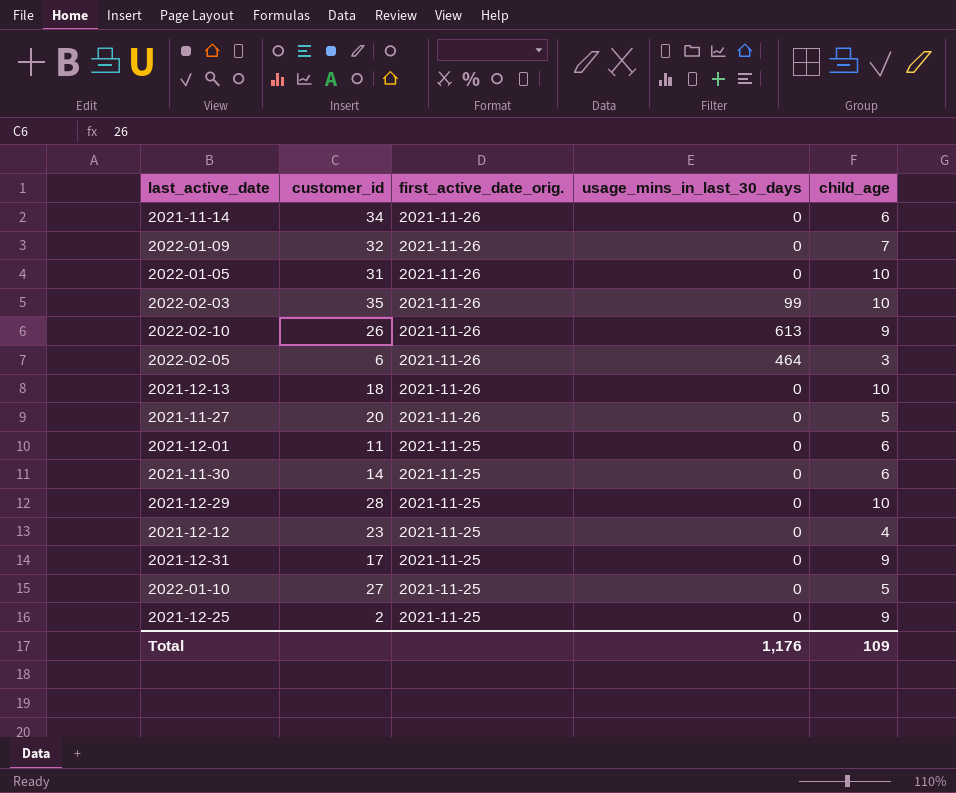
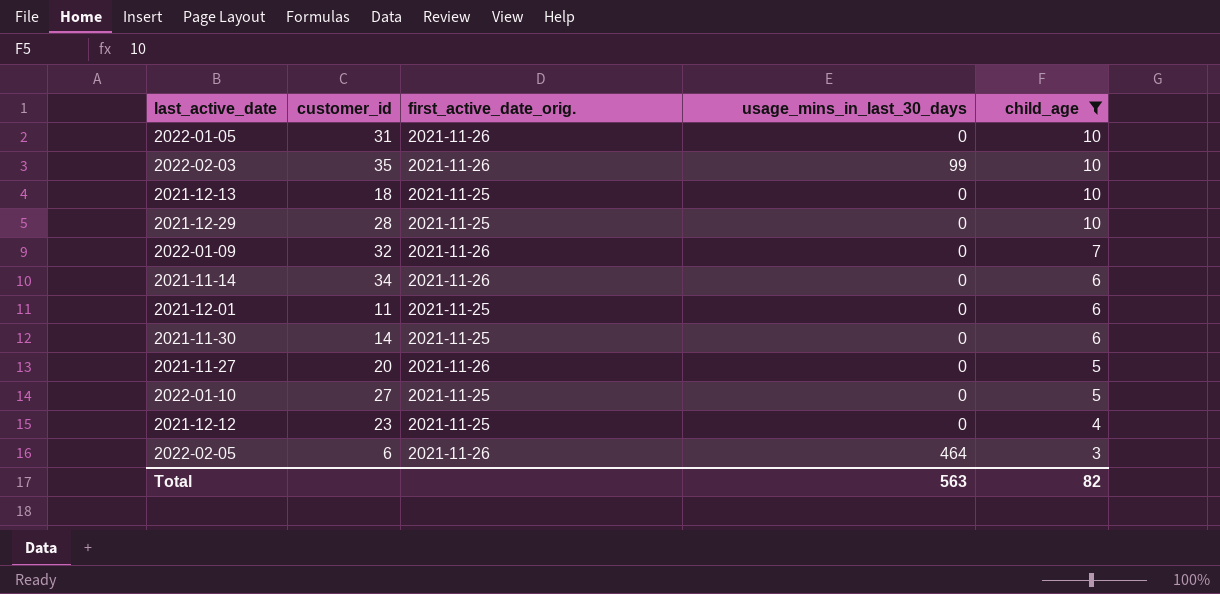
filter: none -> child_age != 9
row order: first_active_date_orig. descending -> child_age descending
2021-12-13 | first_active_date_orig.: 2021-11-26 -> 2021-11-25
Total | usage_mins_in_last_30_days: 1,176 -> 563
Total | child_age: 109 -> 82

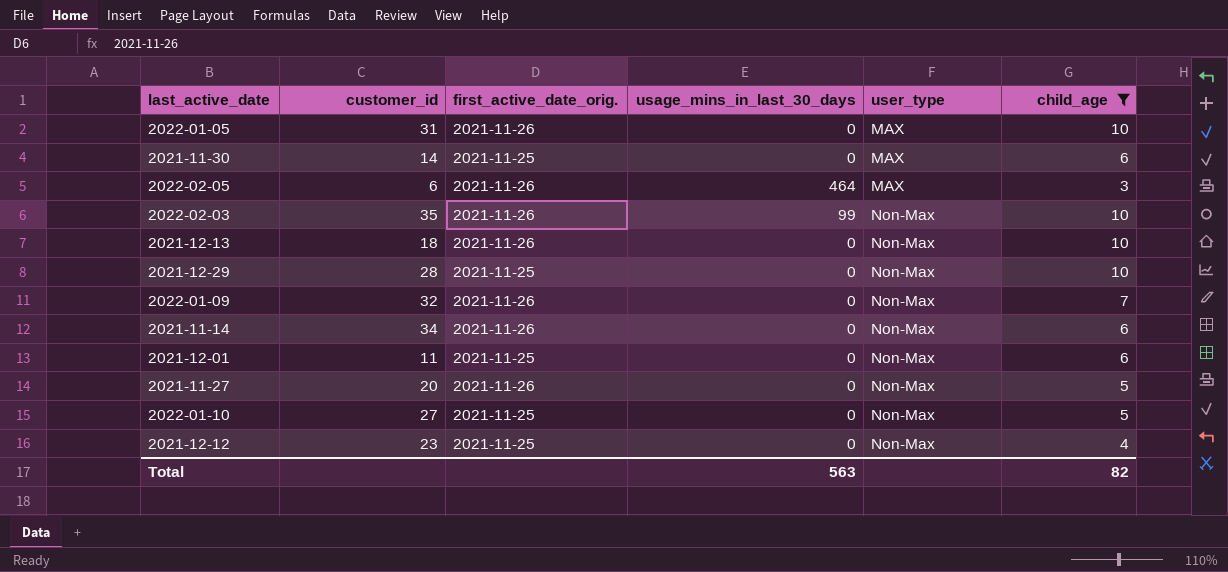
row order: child_age descending -> user_type ascending
column user_type | position: none -> 5
2021-12-13 | first_active_date_orig.: 2021-11-25 -> 2021-11-26

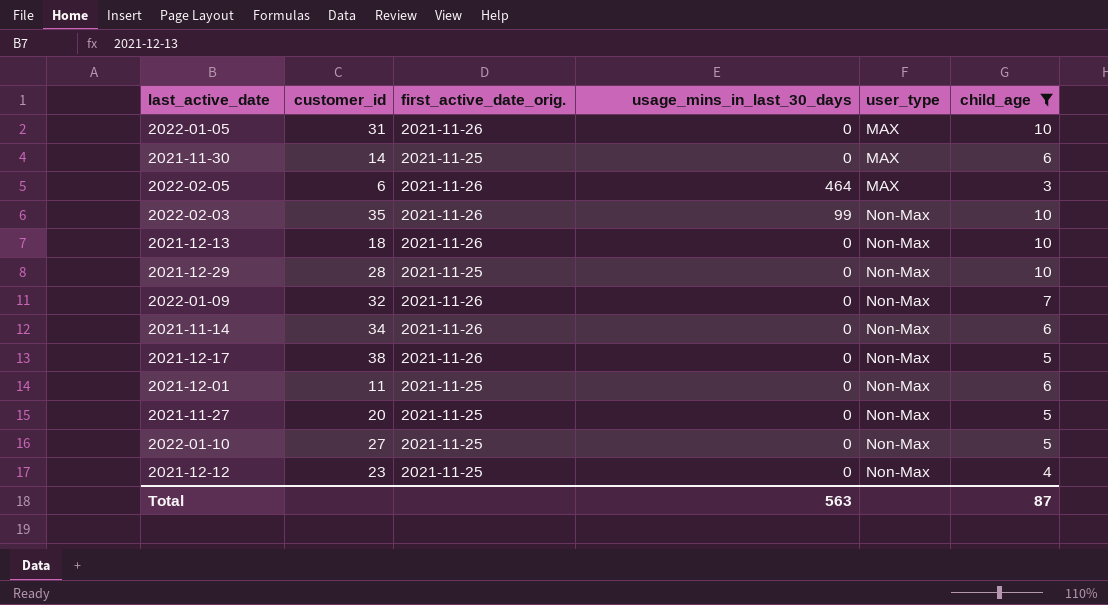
row 2021-12-17: none -> 38 | 2021-11-26 | 0 | Non-Max | 5
2021-11-27 | first_active_date_orig.: 2021-11-26 -> 2021-11-25
Total | child_age: 82 -> 87

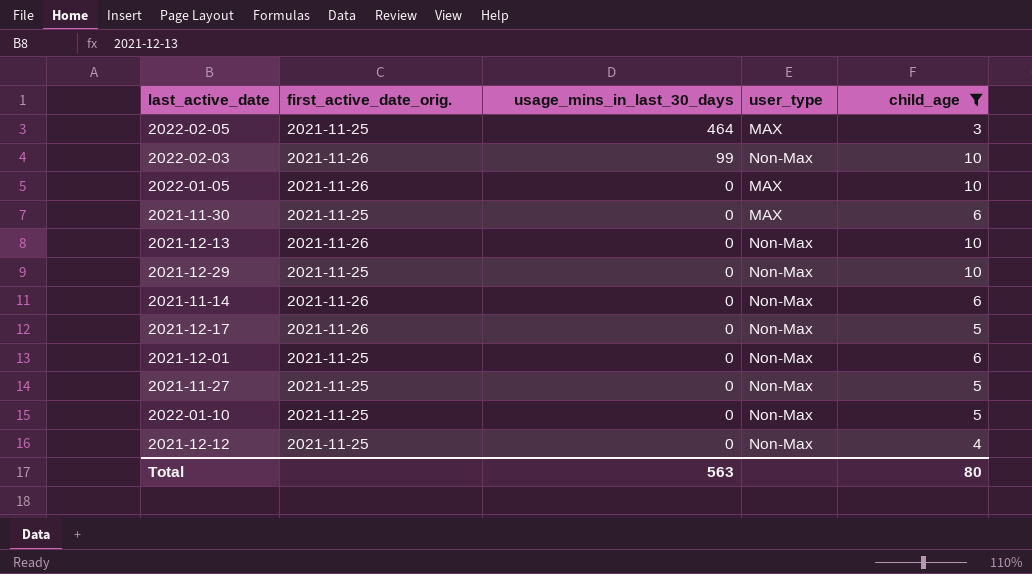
row order: user_type ascending -> usage_mins_in_last_30_days descending
column customer_id | position: 2 -> none
row 2022-01-09: 32 | 2021-11-26 | 0 | Non-Max | 7 -> none
2022-02-05 | first_active_date_orig.: 2021-11-26 -> 2021-11-25
Total | child_age: 87 -> 80

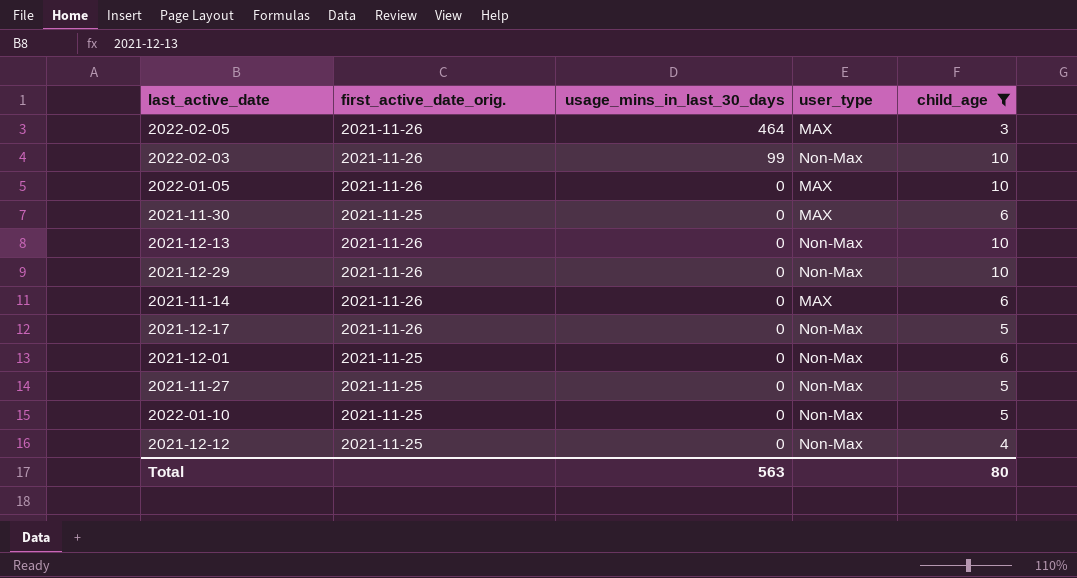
2022-02-05 | first_active_date_orig.: 2021-11-25 -> 2021-11-26
2021-12-29 | first_active_date_orig.: 2021-11-25 -> 2021-11-26
2021-11-14 | user_type: Non-Max -> MAX

